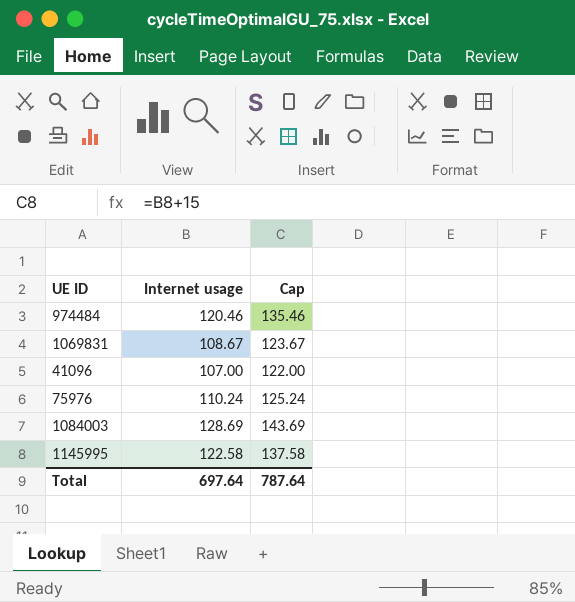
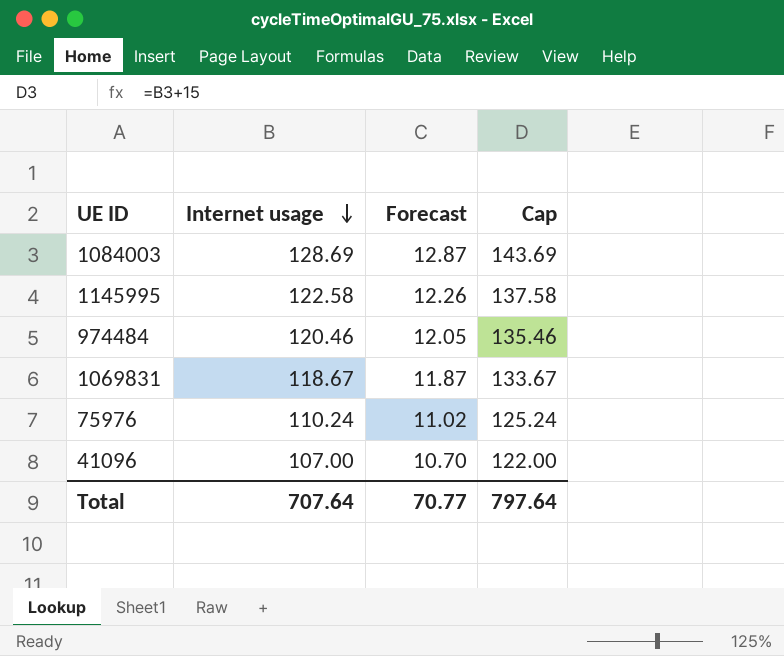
row order: none -> Internet usage descending
column Forecast | formula: none -> [Internet usage] * 0.1
1069831 | Internet usage: 108.67 -> 118.67
1069831 | Cap: 123.67 -> 133.67
Total | Internet usage: 697.64 -> 707.64
Total | Cap: 787.64 -> 797.64

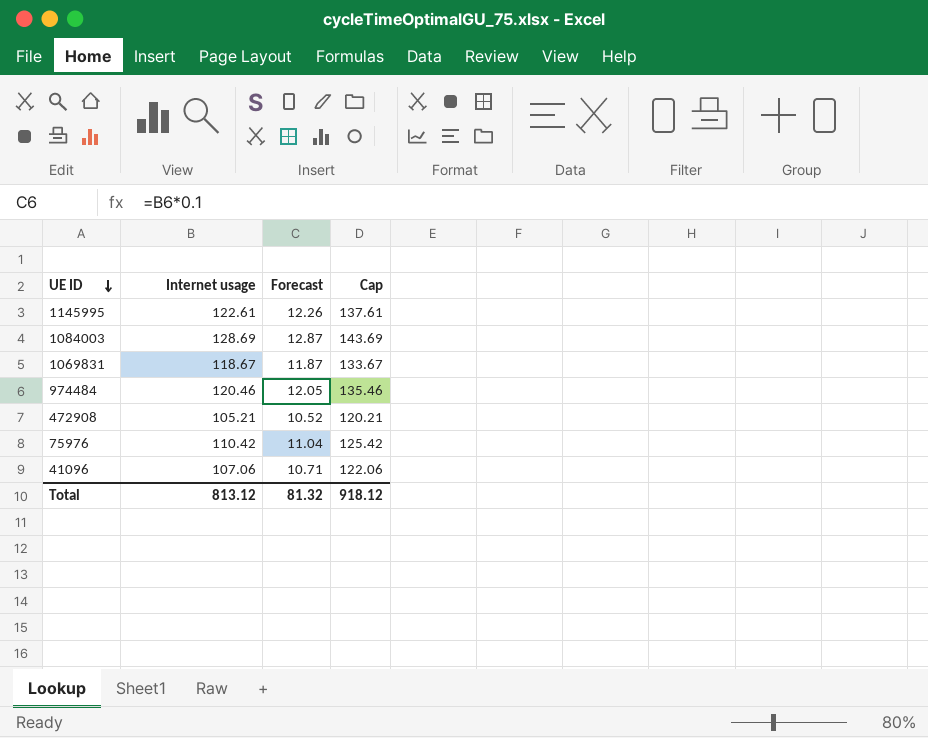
row order: Internet usage descending -> UE ID descending
1145995 | Internet usage: 122.58 -> 122.61
1145995 | Cap: 137.58 -> 137.61
row 472908: none -> 105.21 | 10.52 | 120.21
75976 | Internet usage: 110.24 -> 110.42
75976 | Forecast: 11.02 -> 11.04
75976 | Cap: 125.24 -> 125.42
41096 | Internet usage: 107.00 -> 107.06
41096 | Forecast: 10.70 -> 10.71
41096 | Cap: 122.00 -> 122.06
Total | Internet usage: 707.64 -> 813.12
Total | Forecast: 70.77 -> 81.32
Total | Cap: 797.64 -> 918.12

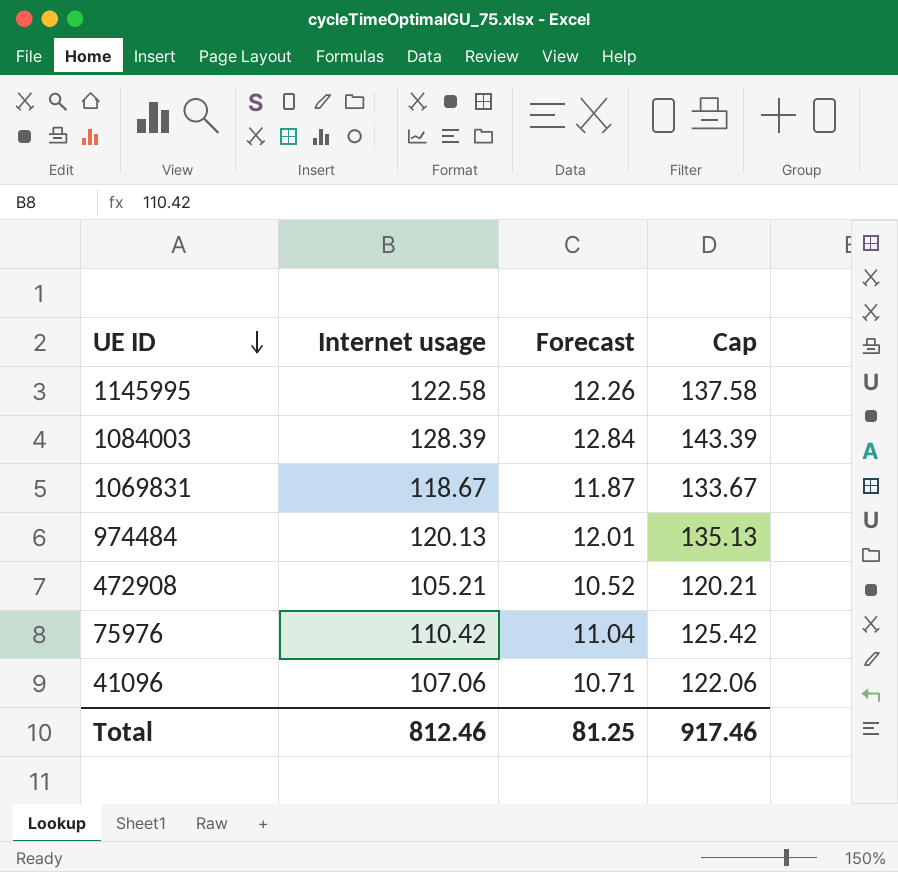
1145995 | Internet usage: 122.61 -> 122.58
1145995 | Cap: 137.61 -> 137.58
1084003 | Internet usage: 128.69 -> 128.39
1084003 | Forecast: 12.87 -> 12.84
1084003 | Cap: 143.69 -> 143.39
974484 | Internet usage: 120.46 -> 120.13
974484 | Forecast: 12.05 -> 12.01
974484 | Cap: 135.46 -> 135.13
Total | Internet usage: 813.12 -> 812.46
Total | Forecast: 81.32 -> 81.25
Total | Cap: 918.12 -> 917.46

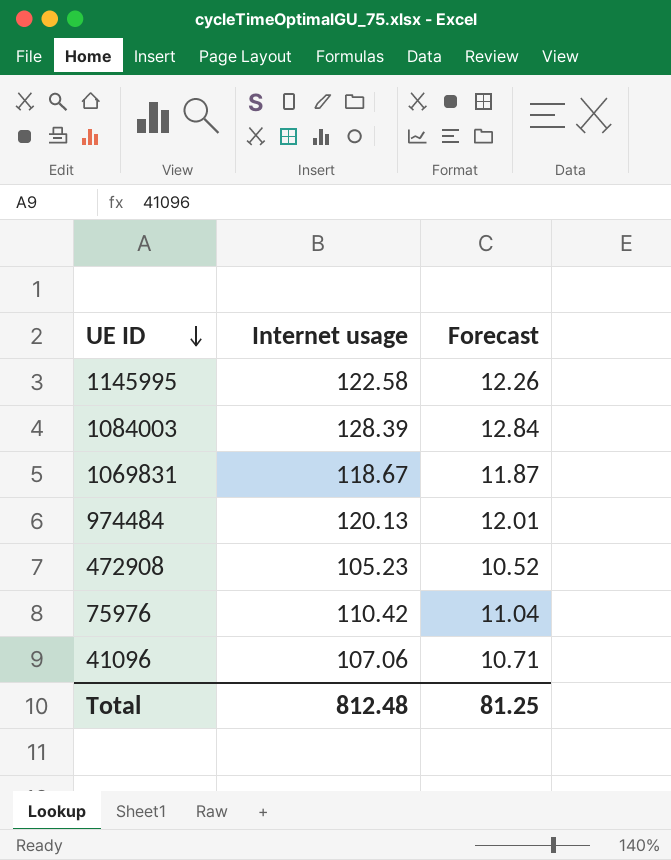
column Cap | formula: [Internet usage] + 15 -> none
472908 | Internet usage: 105.21 -> 105.23
Total | Internet usage: 812.46 -> 812.48

